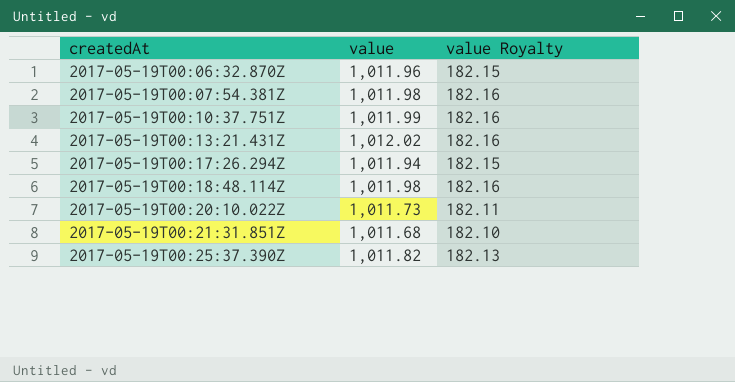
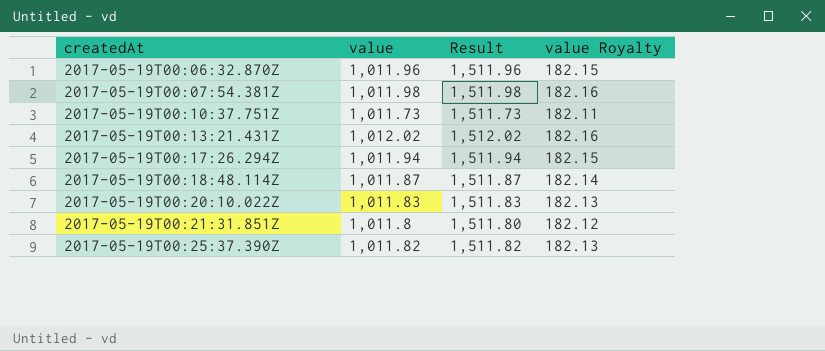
column Result | formula: none -> [value] + 500
2017-05-19T00:10:37.751Z | value: 1,011.99 -> 1,011.73
2017-05-19T00:10:37.751Z | value Royalty: 182.16 -> 182.11
2017-05-19T00:18:48.114Z | value: 1,011.98 -> 1,011.87
2017-05-19T00:18:48.114Z | value Royalty: 182.16 -> 182.14
2017-05-19T00:20:10.022Z | value: 1,011.73 -> 1,011.83
2017-05-19T00:20:10.022Z | value Royalty: 182.11 -> 182.13
2017-05-19T00:21:31.851Z | value: 1,011.68 -> 1,011.8
2017-05-19T00:21:31.851Z | value Royalty: 182.10 -> 182.12

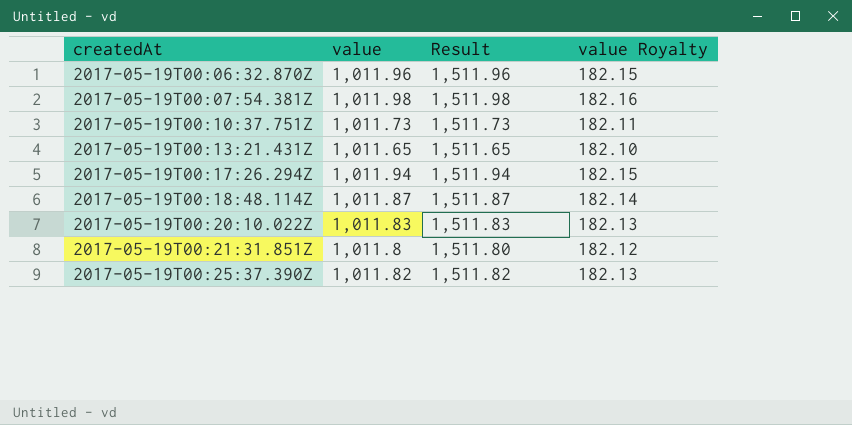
2017-05-19T00:13:21.431Z | value: 1,012.02 -> 1,011.65
2017-05-19T00:13:21.431Z | Result: 1,512.02 -> 1,511.65
2017-05-19T00:13:21.431Z | value Royalty: 182.16 -> 182.10

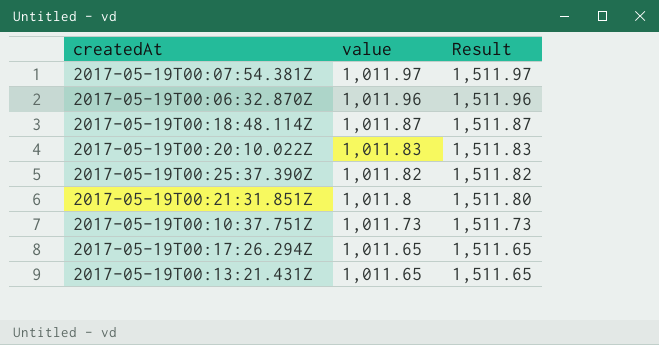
row order: createdAt ascending -> value descending
column value Royalty | formula: [value] * 0.18 -> none
2017-05-19T00:07:54.381Z | value: 1,011.98 -> 1,011.97
2017-05-19T00:07:54.381Z | Result: 1,511.98 -> 1,511.97
2017-05-19T00:17:26.294Z | value: 1,011.94 -> 1,011.65
2017-05-19T00:17:26.294Z | Result: 1,511.94 -> 1,511.65

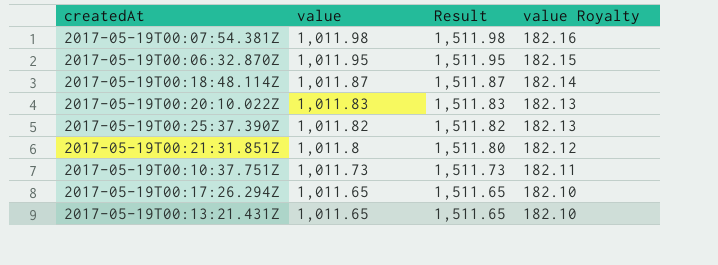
column value Royalty | formula: none -> [value] * 0.18
2017-05-19T00:07:54.381Z | value: 1,011.97 -> 1,011.98
2017-05-19T00:07:54.381Z | Result: 1,511.97 -> 1,511.98
2017-05-19T00:06:32.870Z | value: 1,011.96 -> 1,011.95
2017-05-19T00:06:32.870Z | Result: 1,511.96 -> 1,511.95

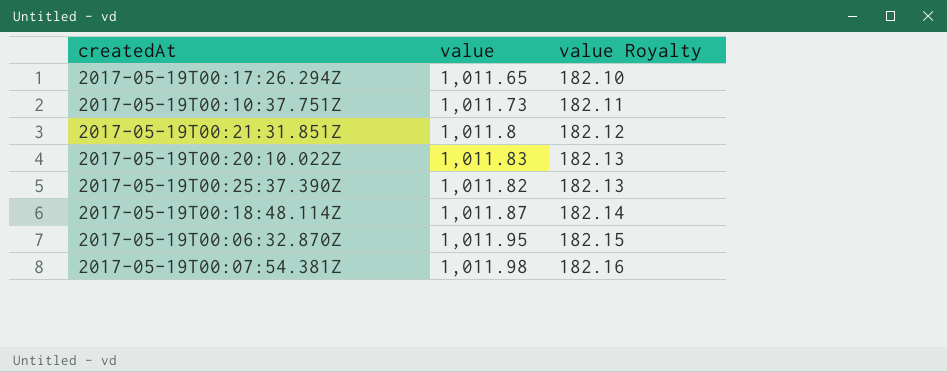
row order: value descending -> value Royalty ascending
column Result | formula: [value] + 500 -> none
row 2017-05-19T00:13:21.431Z: 1,011.65 | 1,511.65 | 182.10 -> none

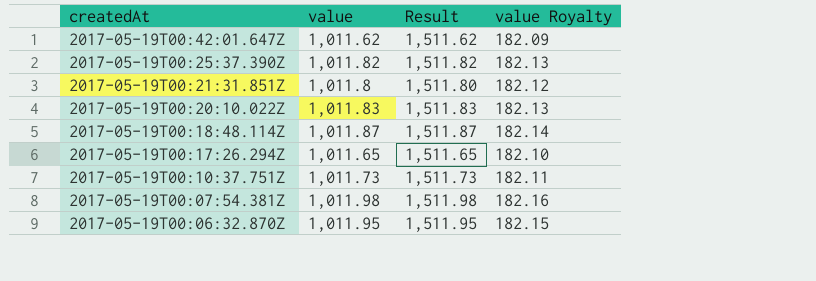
row order: value Royalty ascending -> createdAt descending
column Result | formula: none -> [value] + 500
row 2017-05-19T00:42:01.647Z: none -> 1,011.62 | 1,511.62 | 182.09

